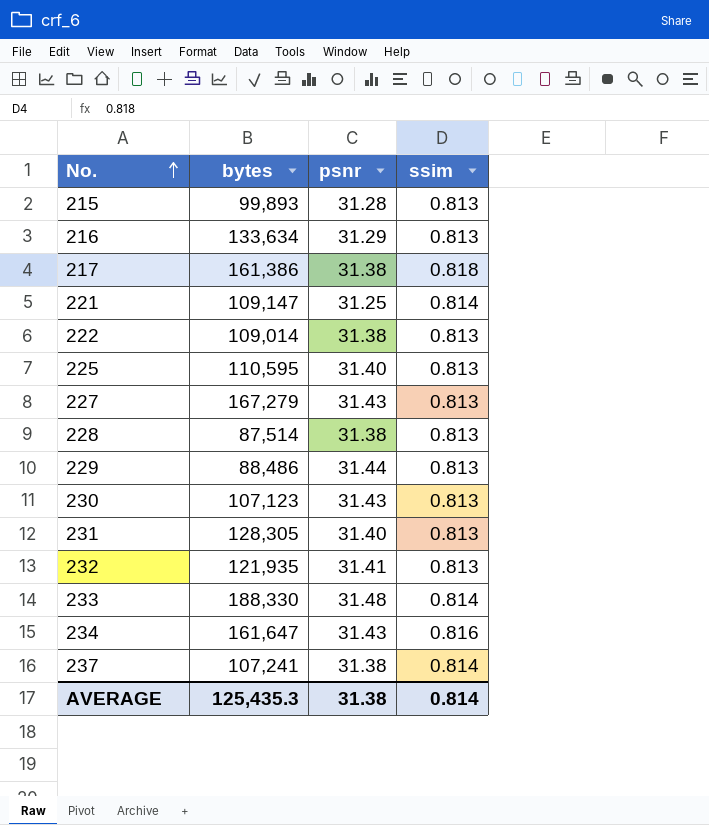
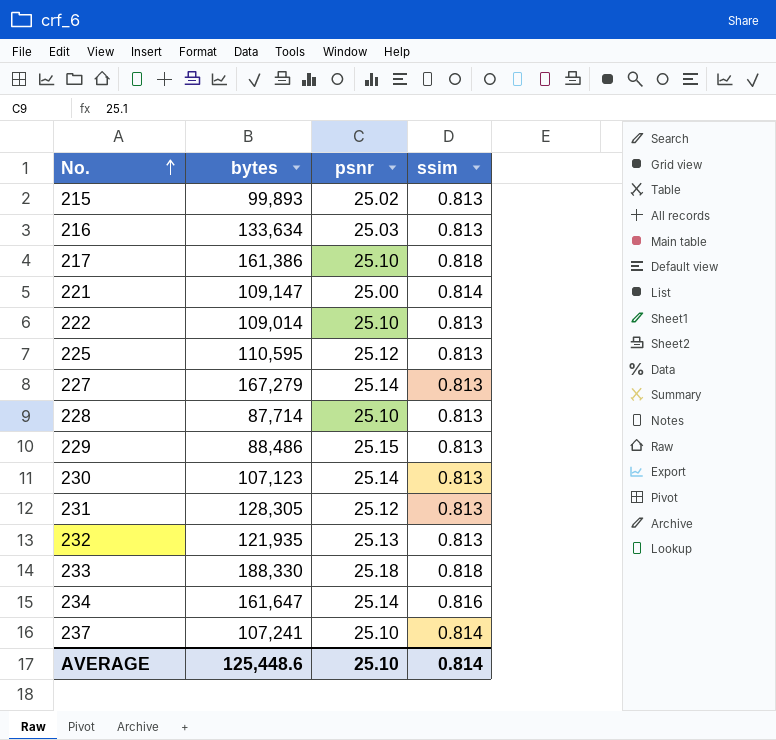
215 | psnr: 31.28 -> 25.02
216 | psnr: 31.29 -> 25.03
217 | psnr: 31.38 -> 25.10
221 | psnr: 31.25 -> 25.00
222 | psnr: 31.38 -> 25.10
225 | psnr: 31.40 -> 25.12
227 | psnr: 31.43 -> 25.14
228 | bytes: 87,514 -> 87,714
228 | psnr: 31.38 -> 25.10
229 | psnr: 31.44 -> 25.15
230 | psnr: 31.43 -> 25.14
231 | psnr: 31.40 -> 25.12
232 | psnr: 31.41 -> 25.13
233 | psnr: 31.48 -> 25.18
233 | ssim: 0.814 -> 0.818
234 | psnr: 31.43 -> 25.14
237 | psnr: 31.38 -> 25.10
AVERAGE | bytes: 125,435.3 -> 125,448.6
AVERAGE | psnr: 31.38 -> 25.10

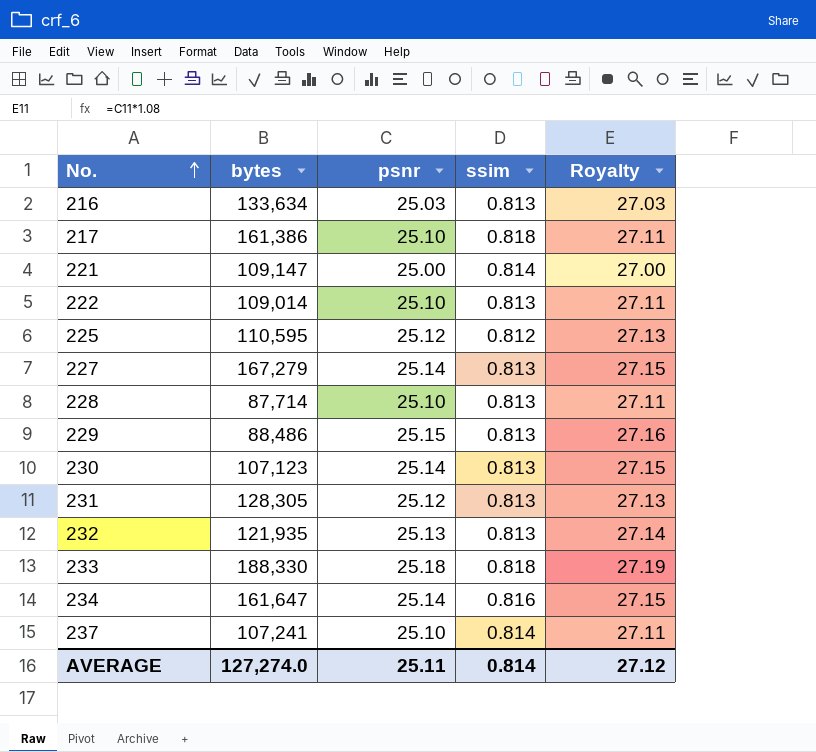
column Royalty | formula: none -> [psnr] * 1.08
row 215: 99,893 | 25.02 | 0.813 -> none
225 | ssim: 0.813 -> 0.812
AVERAGE | bytes: 125,448.6 -> 127,274.0
AVERAGE | psnr: 25.10 -> 25.11

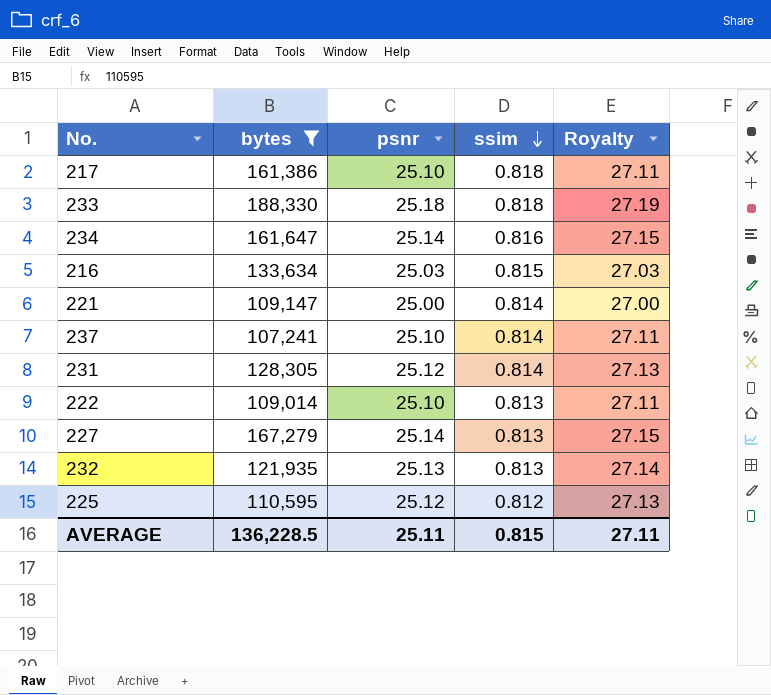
filter: none -> bytes >= 107,241
row order: No. ascending -> ssim descending
216 | ssim: 0.813 -> 0.815
231 | ssim: 0.813 -> 0.814
AVERAGE | bytes: 127,274.0 -> 136,228.5
AVERAGE | ssim: 0.814 -> 0.815
AVERAGE | Royalty: 27.12 -> 27.11

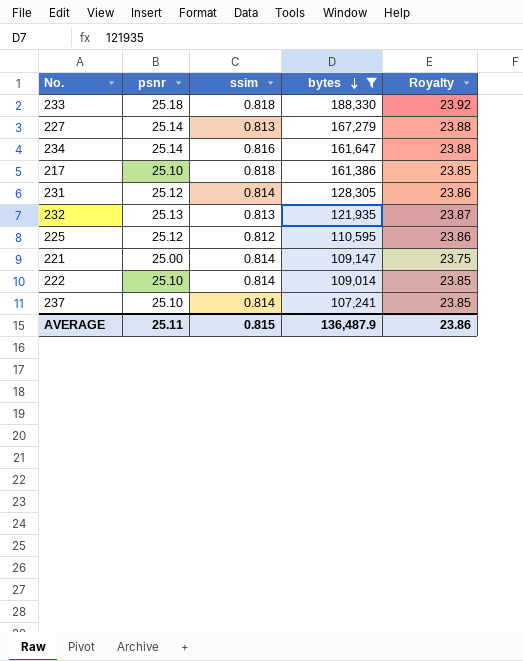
row order: ssim descending -> bytes descending
column bytes | position: 2 -> 4
column Royalty | formula: [psnr] * 1.08 -> [psnr] * 0.95
row 216: 133,634 | 25.03 | 0.815 | 27.03 -> none
222 | ssim: 0.813 -> 0.814
AVERAGE | bytes: 136,228.5 -> 136,487.9
AVERAGE | Royalty: 27.11 -> 23.86

